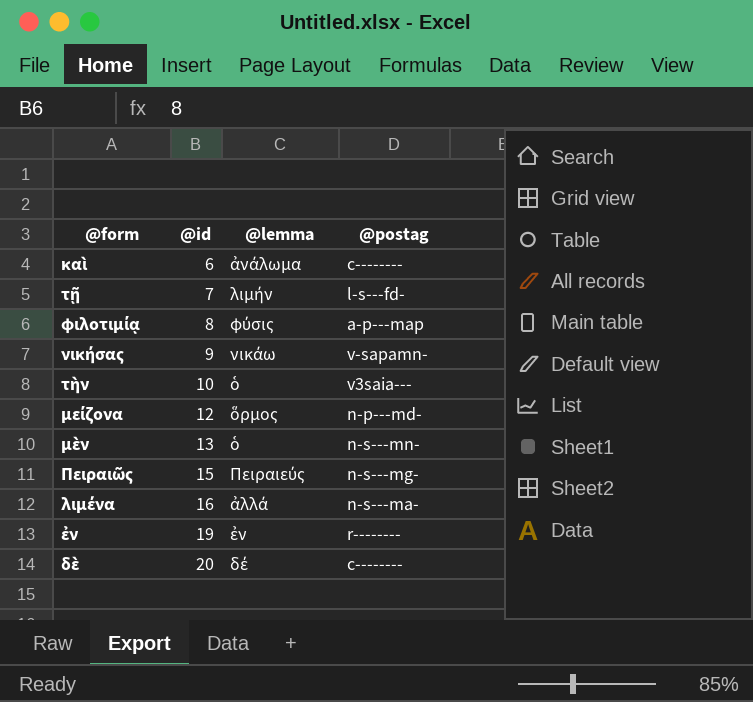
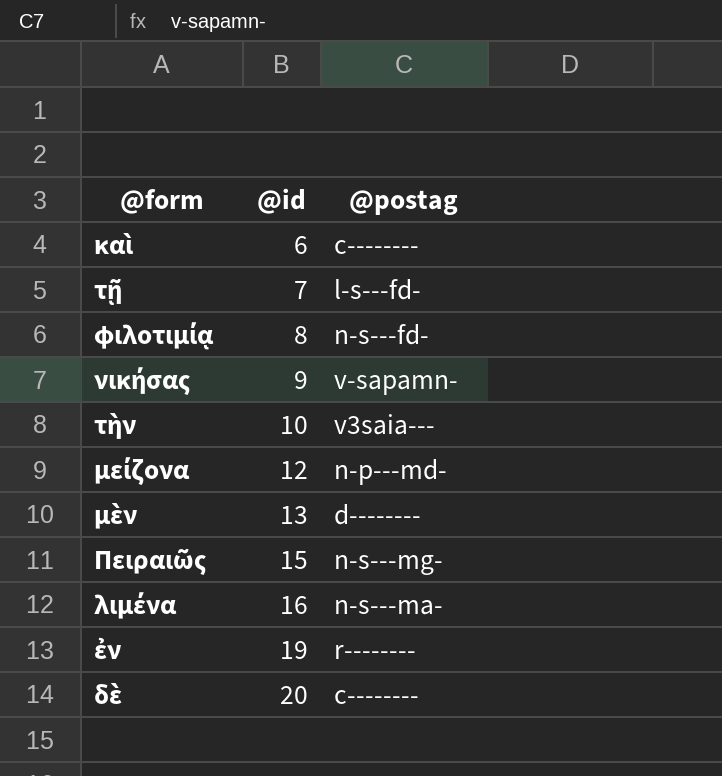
column @lemma | position: 3 -> none
φιλοτιμίᾳ | @postag: a-p---map -> n-s---fd-
μὲν | @postag: n-s---mn- -> d--------

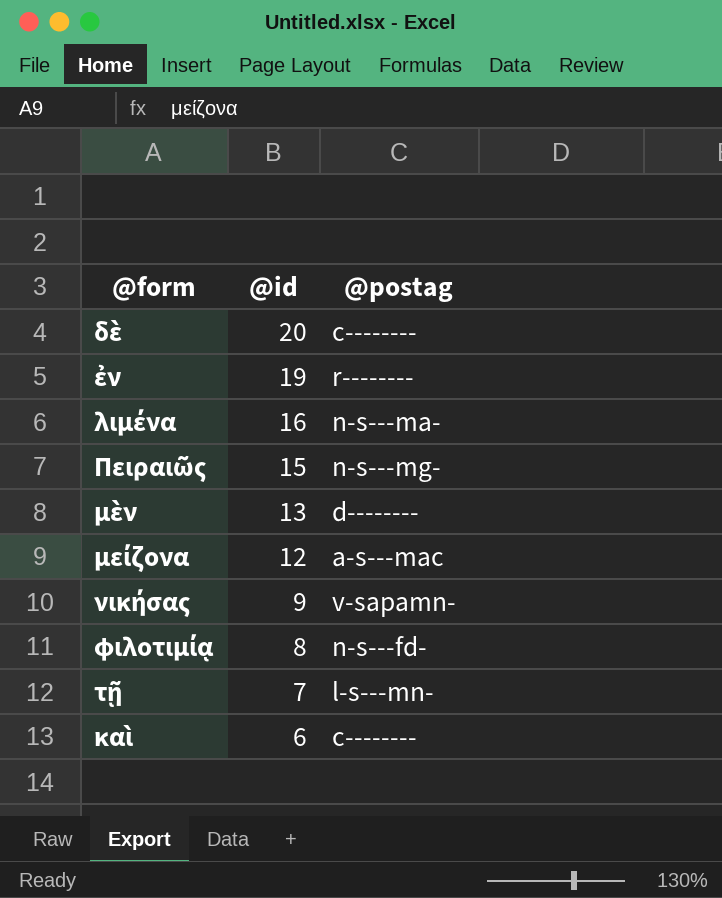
row order: @id ascending -> @id descending
row τὴν: 10 | v3saia--- -> none
μείζονα | @postag: n-p---md- -> a-s---mac
τῇ | @postag: l-s---fd- -> l-s---mn-

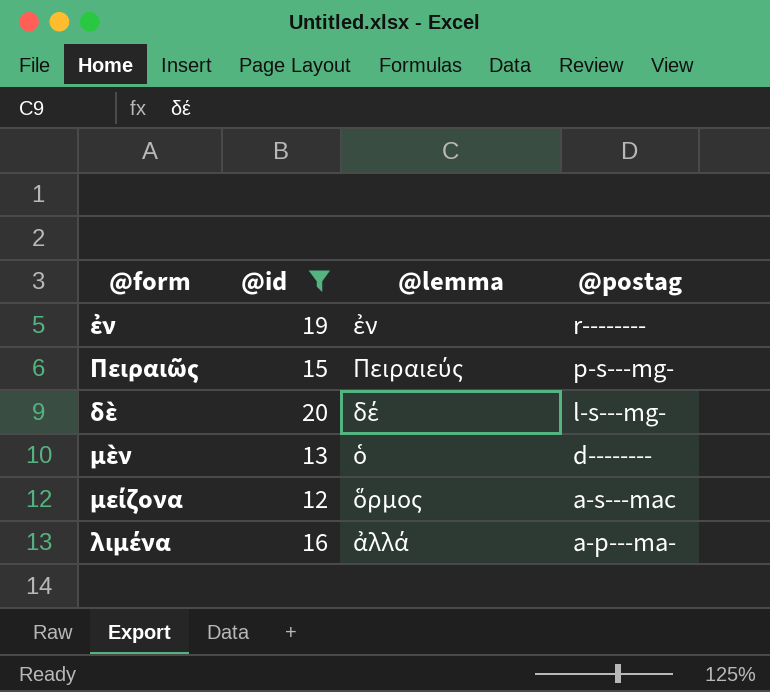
filter: none -> @id >= 12
row order: @id descending -> @postag descending
column @lemma | position: none -> 3
Πειραιῶς | @postag: n-s---mg- -> p-s---mg-
δὲ | @postag: c-------- -> l-s---mg-
λιμένα | @postag: n-s---ma- -> a-p---ma-

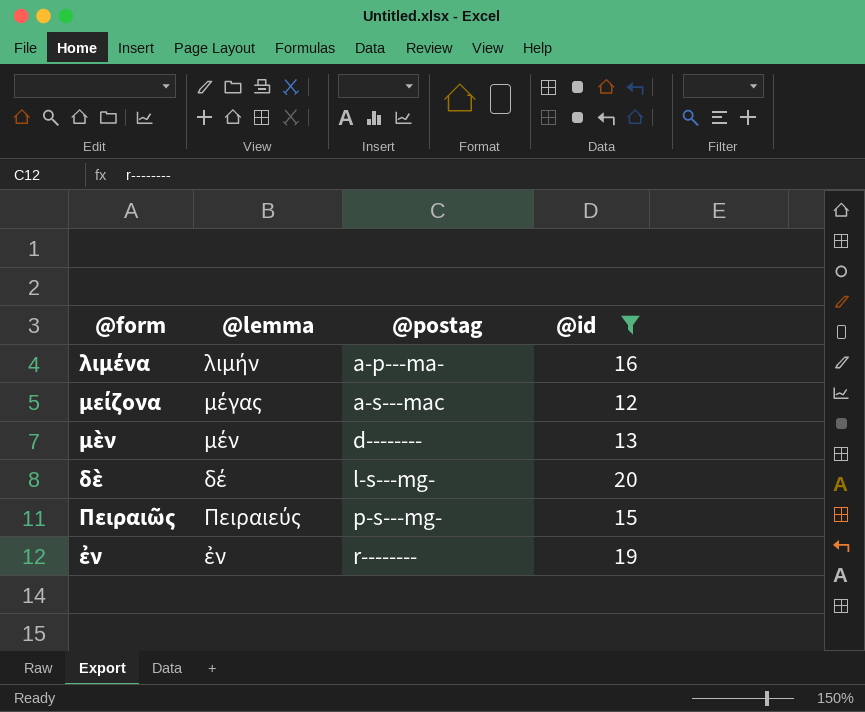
row order: @postag descending -> @postag ascending
column @id | position: 2 -> 4
λιμένα | @lemma: ἀλλά -> λιμήν
μείζονα | @lemma: ὅρμος -> μέγας
μὲν | @lemma: ὁ -> μέν

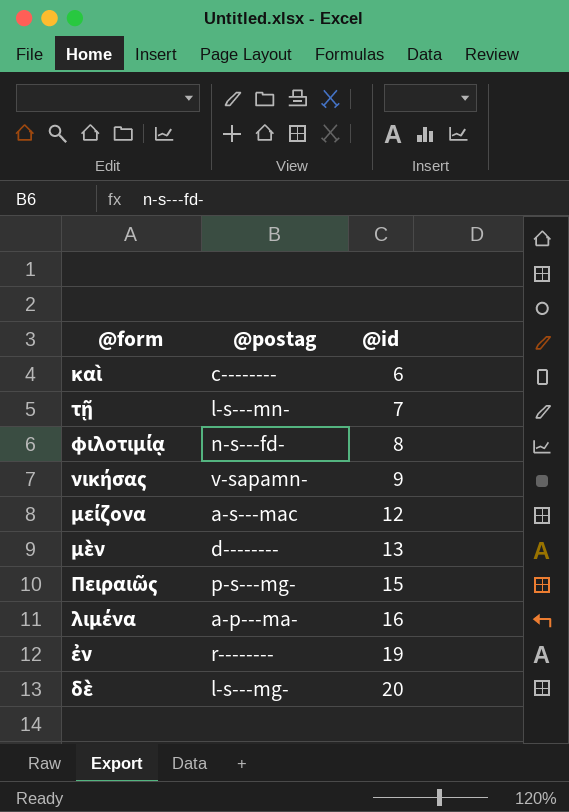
filter: @id >= 12 -> none
row order: @postag ascending -> @id ascending
column @lemma | position: 2 -> none

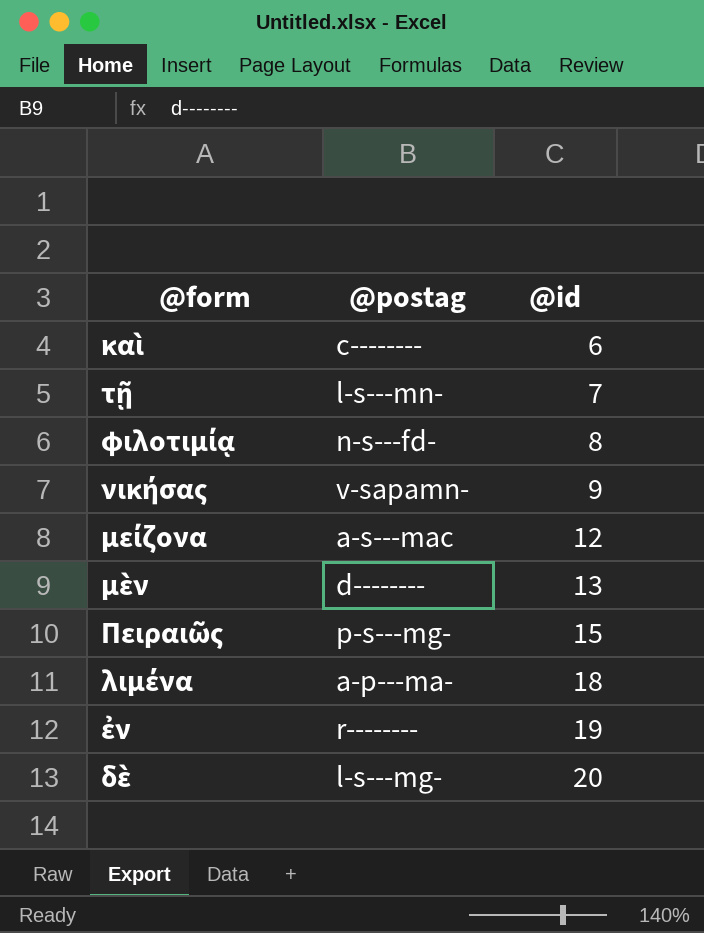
λιμένα | @id: 16 -> 18

